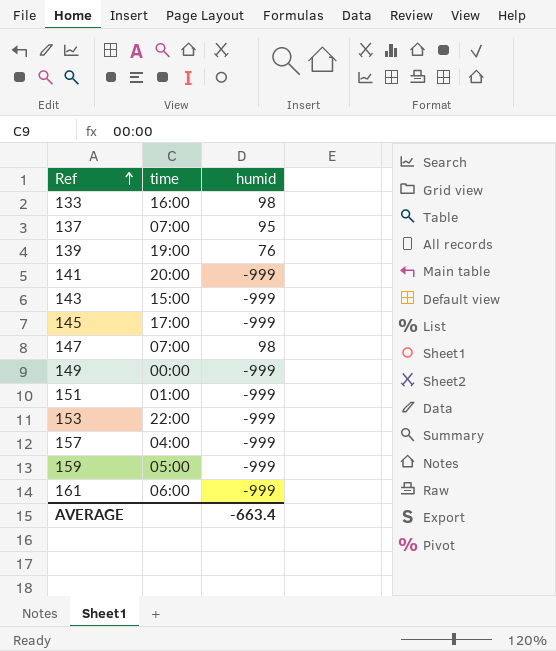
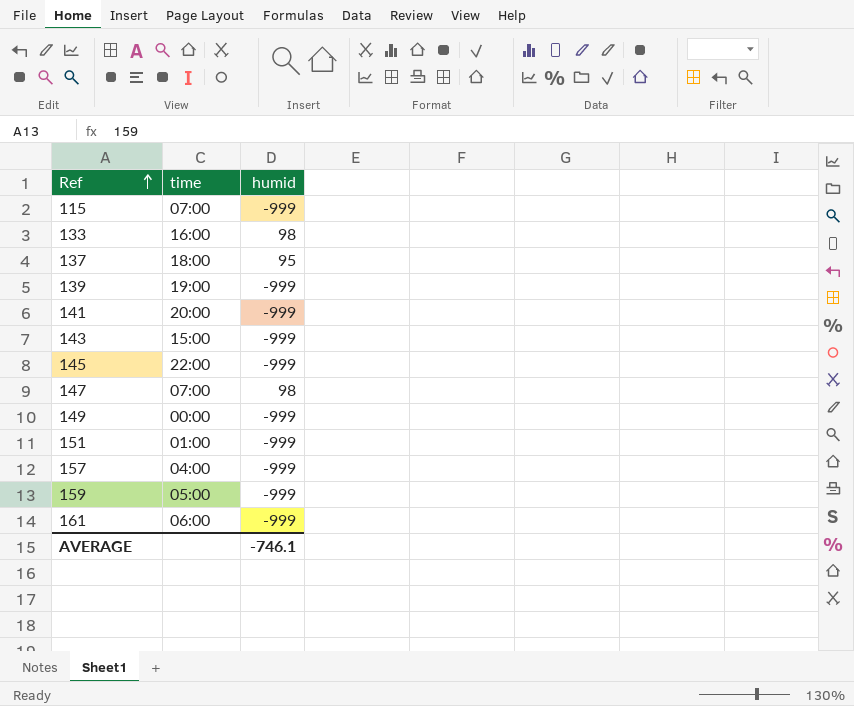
row 153: 22:00 | -999 -> none
row 115: none -> 07:00 | -999
137 | time: 07:00 -> 18:00
139 | humid: 76 -> -999
145 | time: 17:00 -> 22:00
AVERAGE | humid: -663.4 -> -746.1

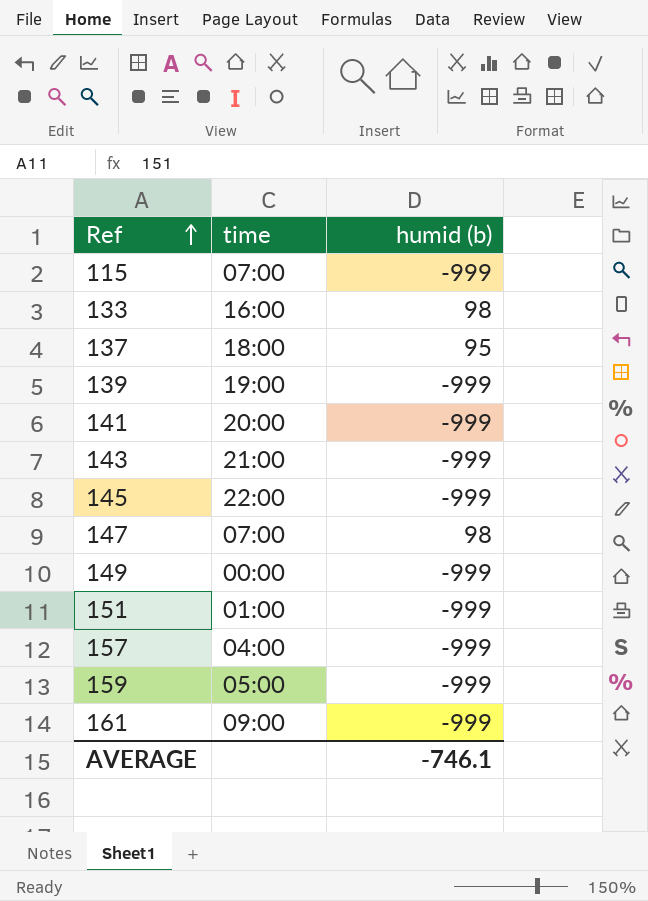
column name: humid -> humid (b)
143 | time: 15:00 -> 21:00
161 | time: 06:00 -> 09:00

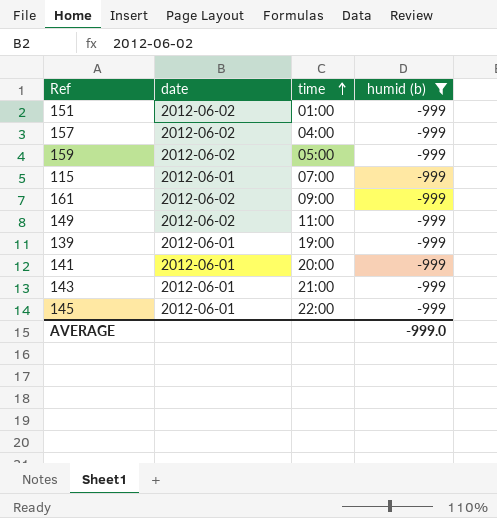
filter: none -> humid (b) = -999
row order: Ref ascending -> time ascending
column date | position: none -> 2
149 | time: 00:00 -> 11:00
AVERAGE | humid (b): -746.1 -> -999.0

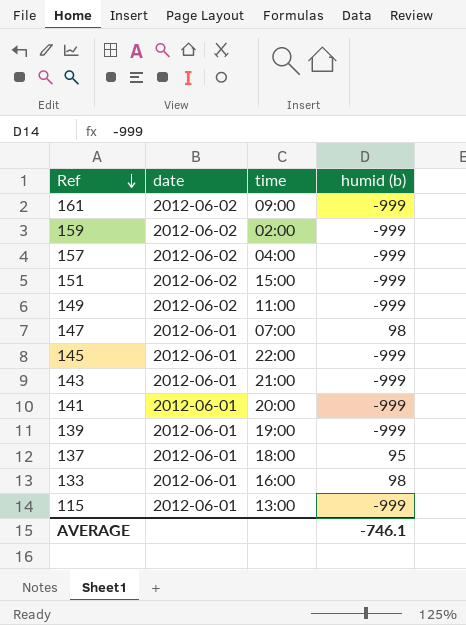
filter: humid (b) = -999 -> none
row order: time ascending -> Ref descending
159 | time: 05:00 -> 02:00
151 | time: 01:00 -> 15:00
115 | time: 07:00 -> 13:00
AVERAGE | humid (b): -999.0 -> -746.1

